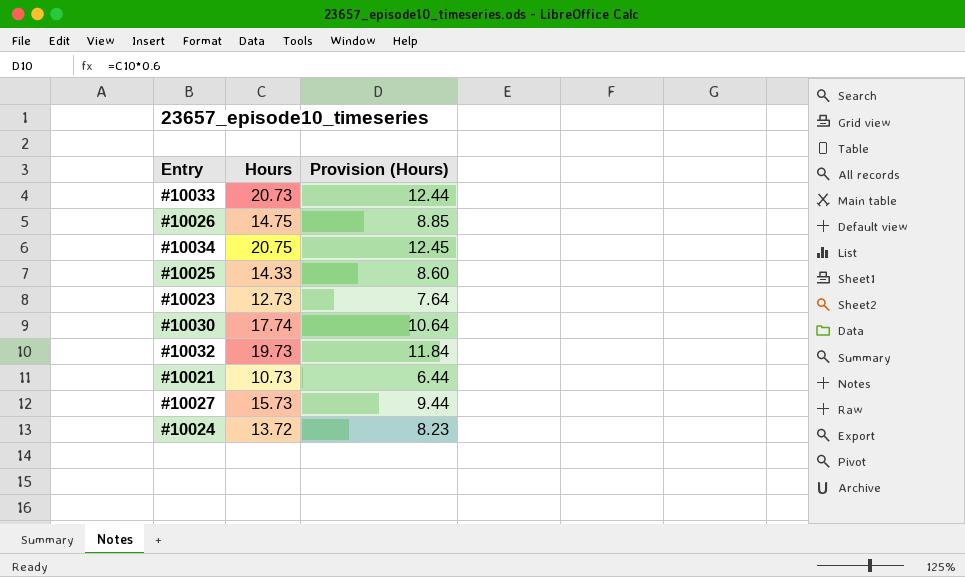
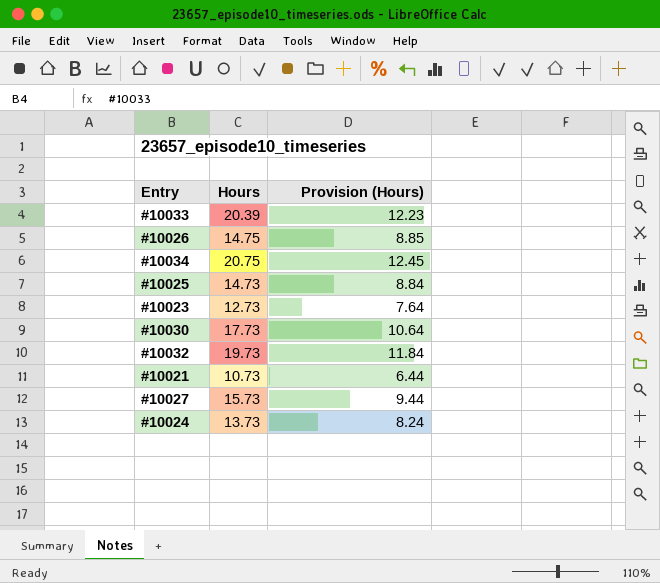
#10033 | Hours: 20.73 -> 20.39
#10033 | Provision (Hours): 12.44 -> 12.23
#10025 | Hours: 14.33 -> 14.73
#10025 | Provision (Hours): 8.60 -> 8.84
#10030 | Hours: 17.74 -> 17.73
#10024 | Hours: 13.72 -> 13.73
#10024 | Provision (Hours): 8.23 -> 8.24

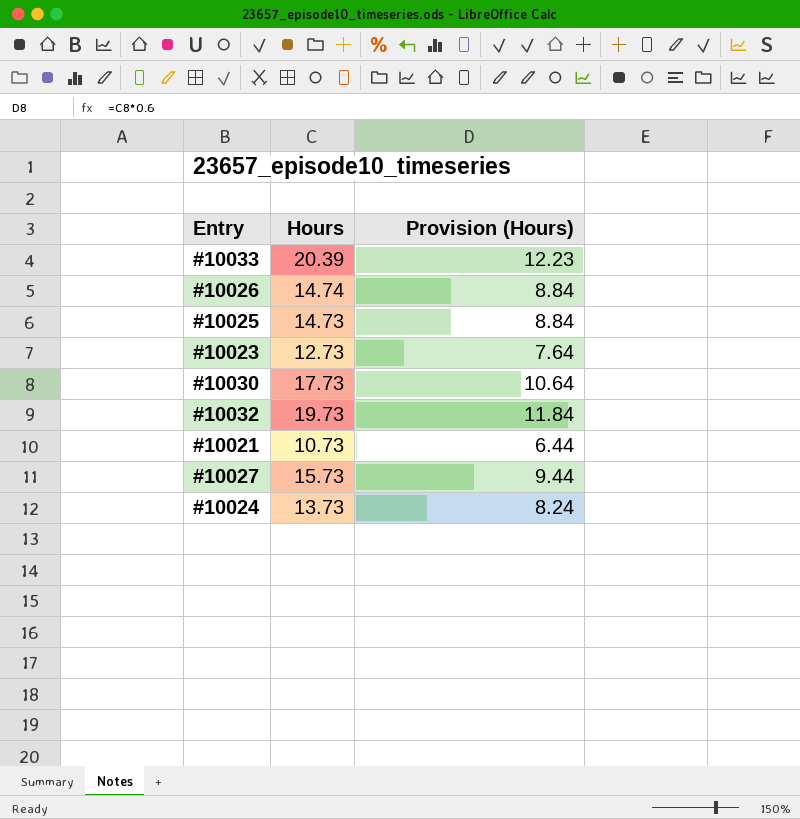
row #10034: 20.75 | 12.45 -> none
#10026 | Hours: 14.75 -> 14.74
#10026 | Provision (Hours): 8.85 -> 8.84

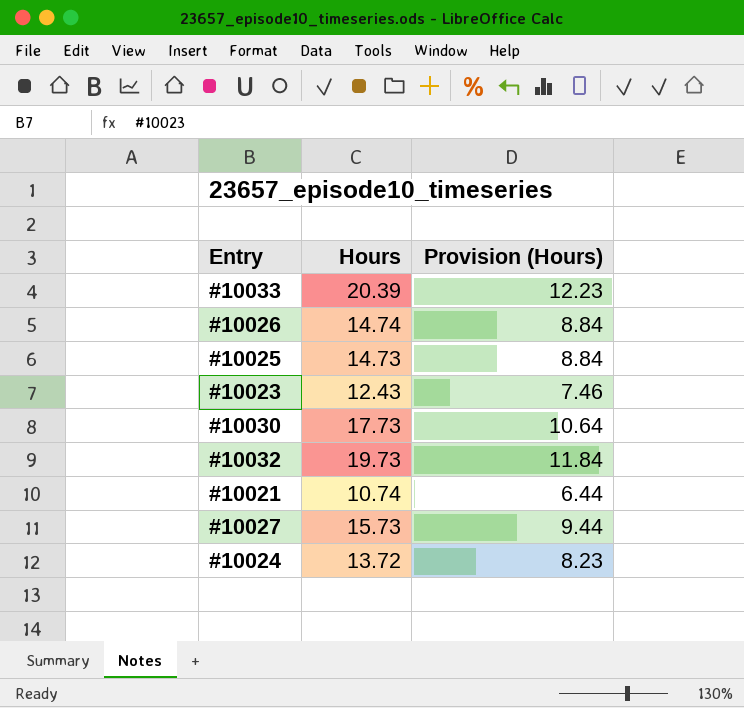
#10023 | Hours: 12.73 -> 12.43
#10023 | Provision (Hours): 7.64 -> 7.46
#10021 | Hours: 10.73 -> 10.74
#10024 | Hours: 13.73 -> 13.72
#10024 | Provision (Hours): 8.24 -> 8.23

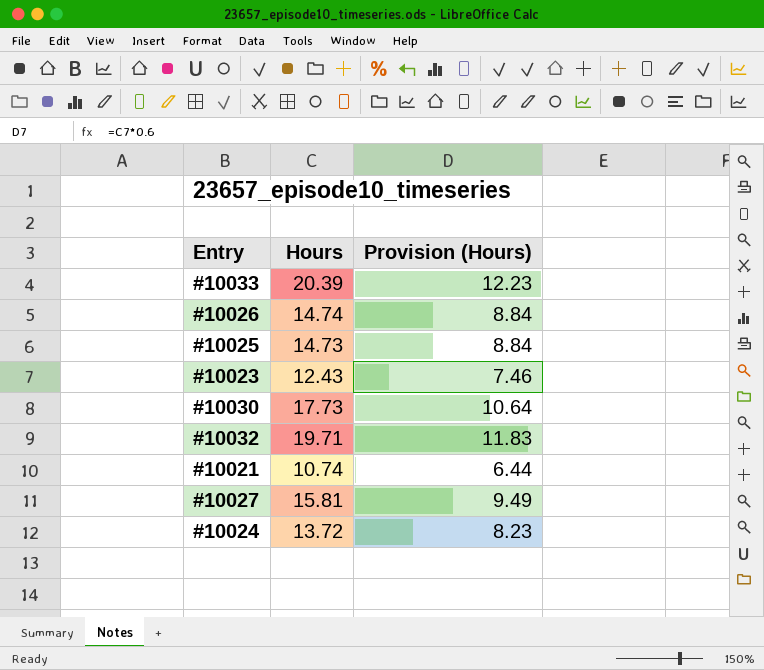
#10032 | Hours: 19.73 -> 19.71
#10032 | Provision (Hours): 11.84 -> 11.83
#10027 | Hours: 15.73 -> 15.81
#10027 | Provision (Hours): 9.44 -> 9.49

